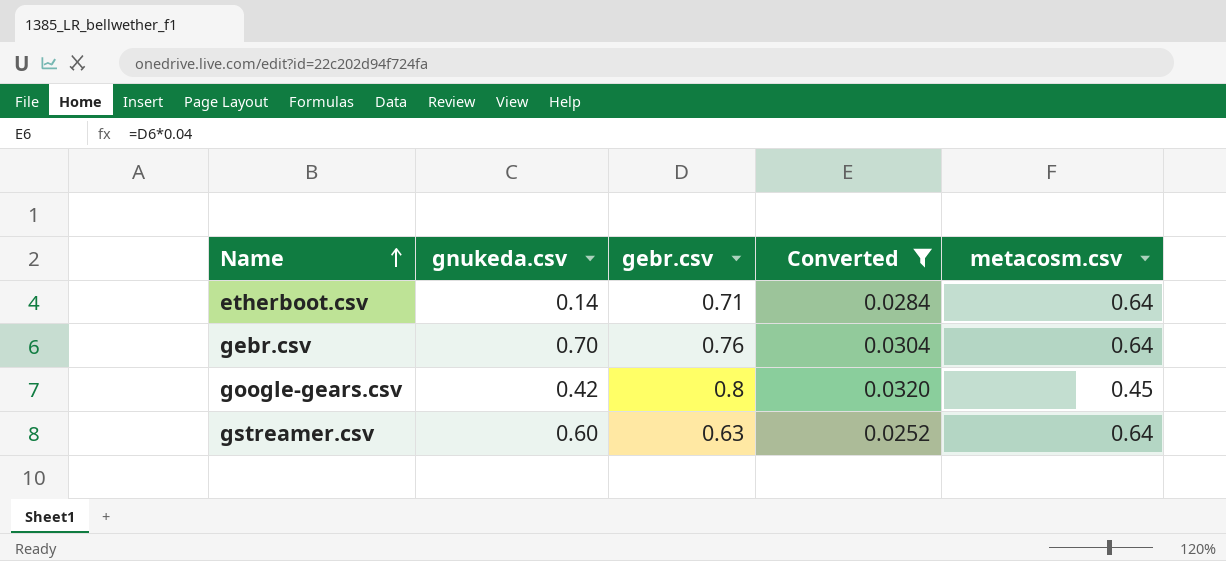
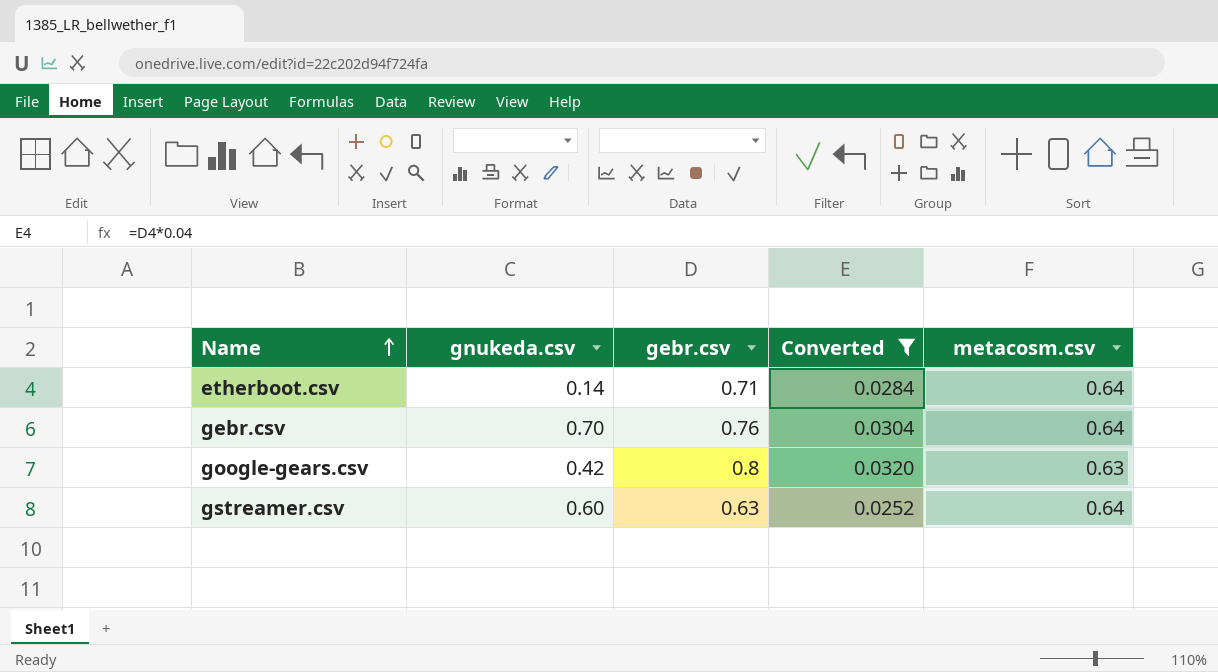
google-gears.csv | metacosm.csv: 0.45 -> 0.63

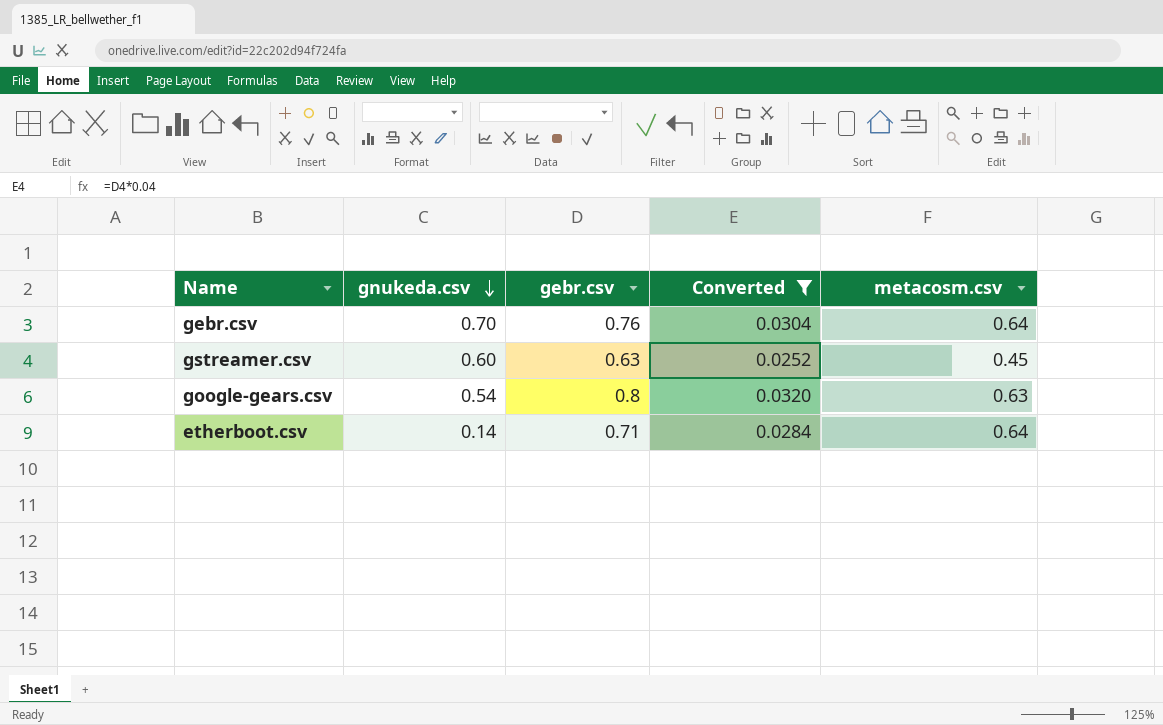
row order: Name ascending -> gnukeda.csv descending
gstreamer.csv | metacosm.csv: 0.64 -> 0.45
google-gears.csv | gnukeda.csv: 0.42 -> 0.54

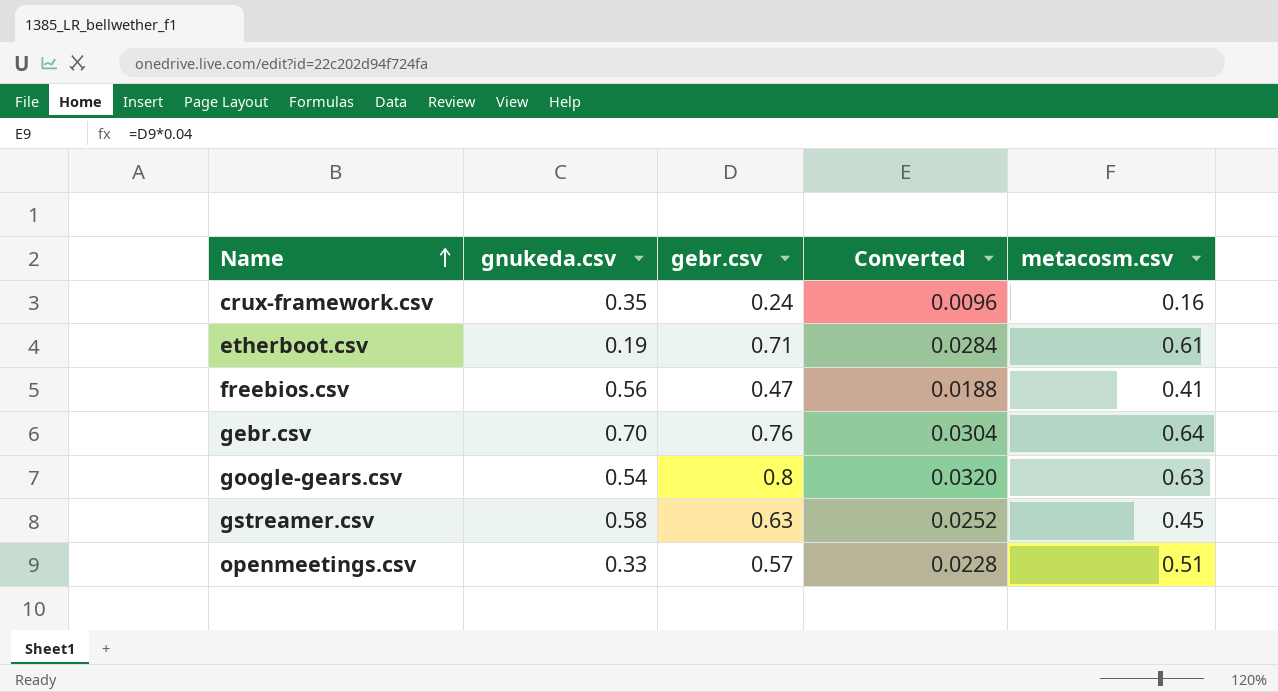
filter: Converted >= 0.0252 -> none
row order: gnukeda.csv descending -> Name ascending
etherboot.csv | gnukeda.csv: 0.14 -> 0.19
etherboot.csv | metacosm.csv: 0.64 -> 0.61
gstreamer.csv | gnukeda.csv: 0.60 -> 0.58

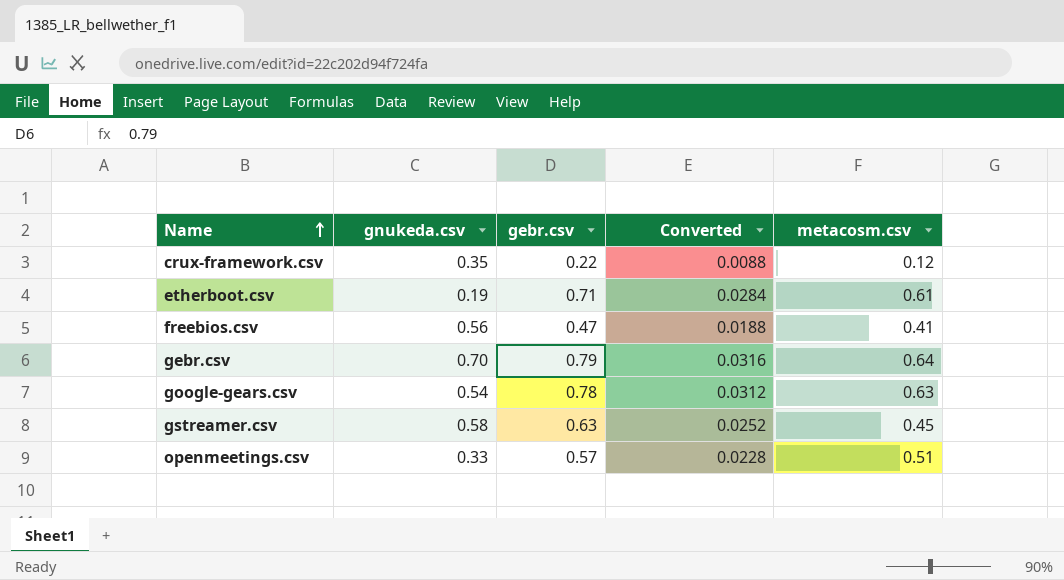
crux-framework.csv | gebr.csv: 0.24 -> 0.22
crux-framework.csv | Converted: 0.0096 -> 0.0088
crux-framework.csv | metacosm.csv: 0.16 -> 0.12
gebr.csv | gebr.csv: 0.76 -> 0.79
gebr.csv | Converted: 0.0304 -> 0.0316
google-gears.csv | gebr.csv: 0.8 -> 0.78
google-gears.csv | Converted: 0.0320 -> 0.0312

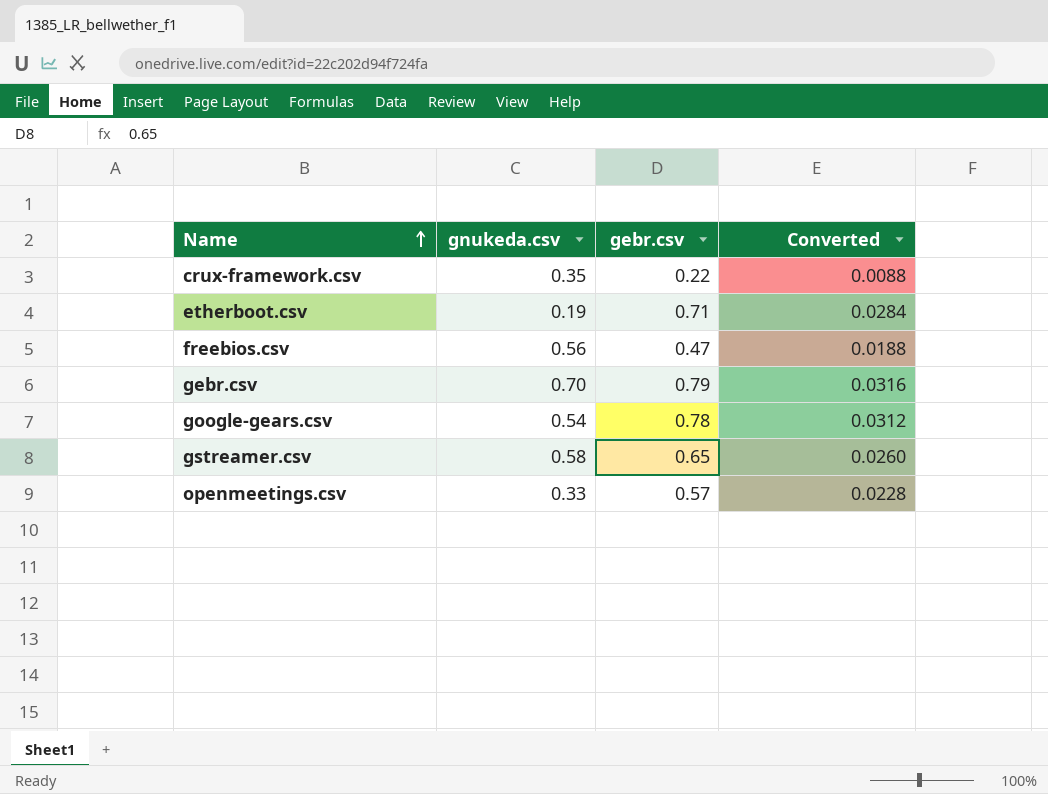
column metacosm.csv | position: 5 -> none
gstreamer.csv | gebr.csv: 0.63 -> 0.65
gstreamer.csv | Converted: 0.0252 -> 0.0260

